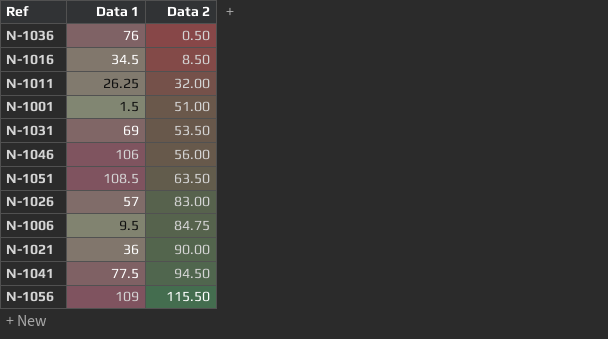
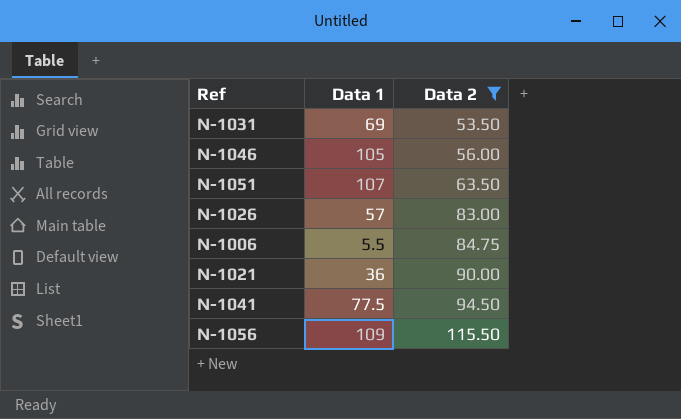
filter: none -> Data 2 >= 53.50
N-1046 | Data 1: 106 -> 105
N-1051 | Data 1: 108.5 -> 107
N-1006 | Data 1: 9.5 -> 5.5

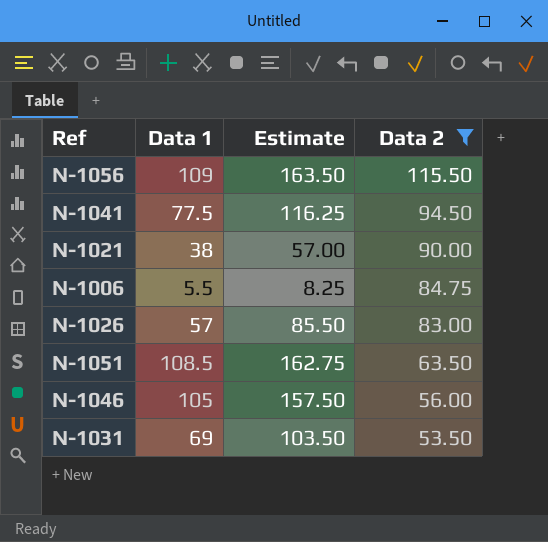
row order: Data 2 ascending -> Data 2 descending
column Estimate | formula: none -> [Data 1] * 1.5
N-1021 | Data 1: 36 -> 38
N-1051 | Data 1: 107 -> 108.5

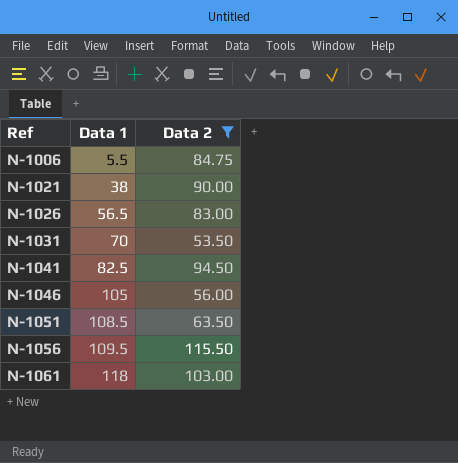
row order: Data 2 descending -> Ref ascending
column Estimate | formula: [Data 1] * 1.5 -> none
N-1026 | Data 1: 57 -> 56.5
N-1031 | Data 1: 69 -> 70
N-1041 | Data 1: 77.5 -> 82.5
N-1056 | Data 1: 109 -> 109.5
row N-1061: none -> 118 | 103.00

